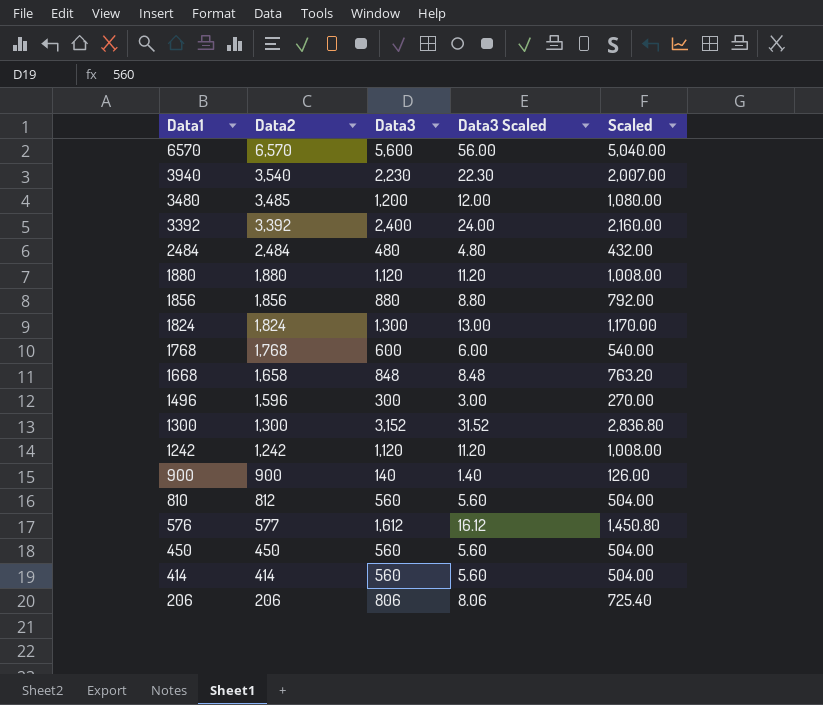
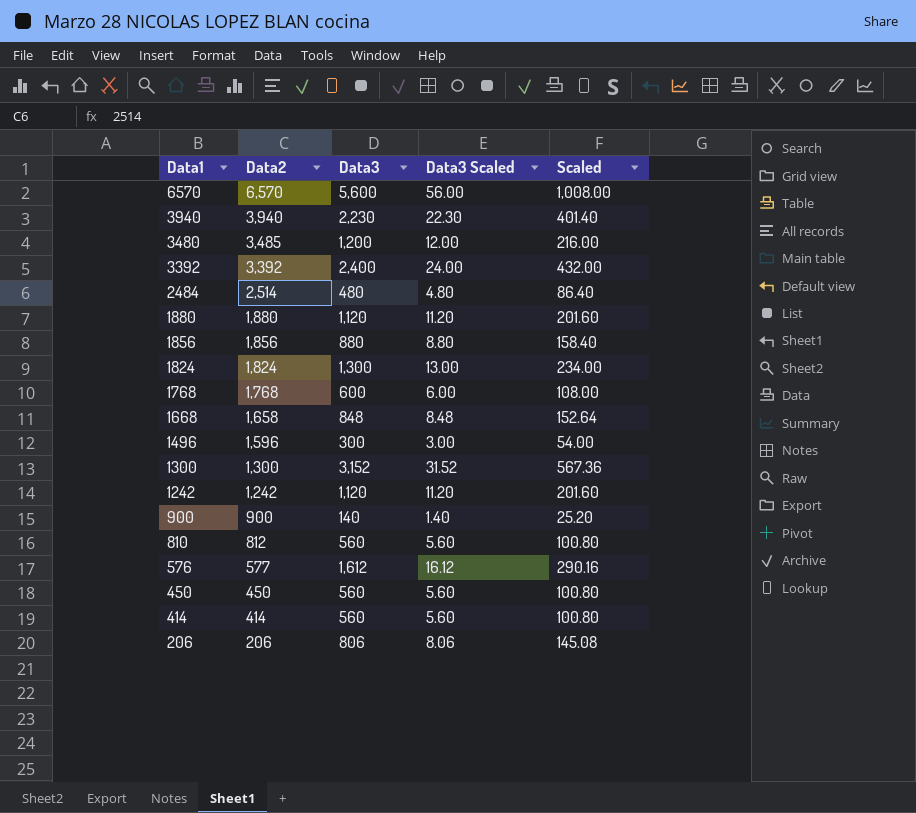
column Scaled | formula: [Data3] * 0.9 -> [Data3] * 0.18
3940 | Data2: 3,540 -> 3,940
2484 | Data2: 2,484 -> 2,514

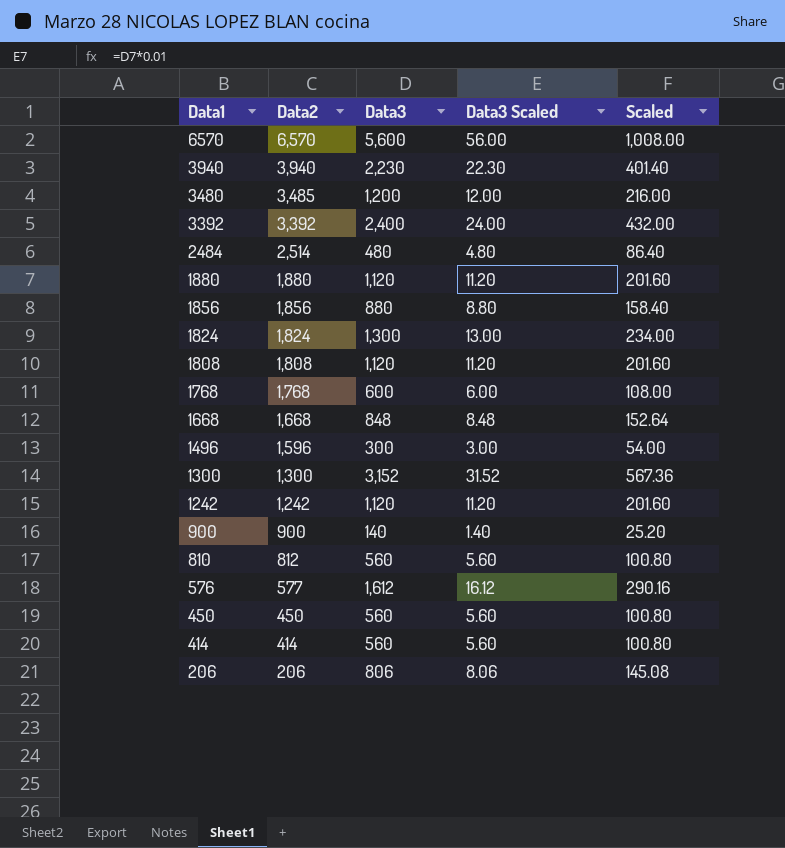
row 1808: none -> 1,808 | 1,120 | 11.20 | 201.60
1668 | Data2: 1,658 -> 1,668

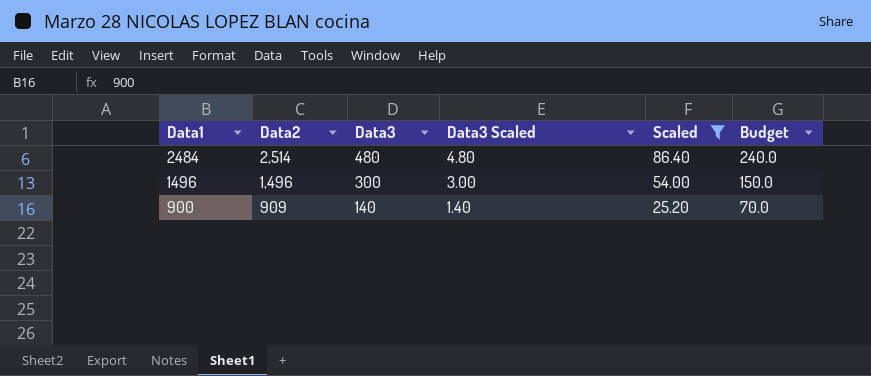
filter: none -> Scaled <= 86.40
column Budget | formula: none -> [Data3] * 0.5
1496 | Data2: 1,596 -> 1,496
900 | Data2: 900 -> 909

